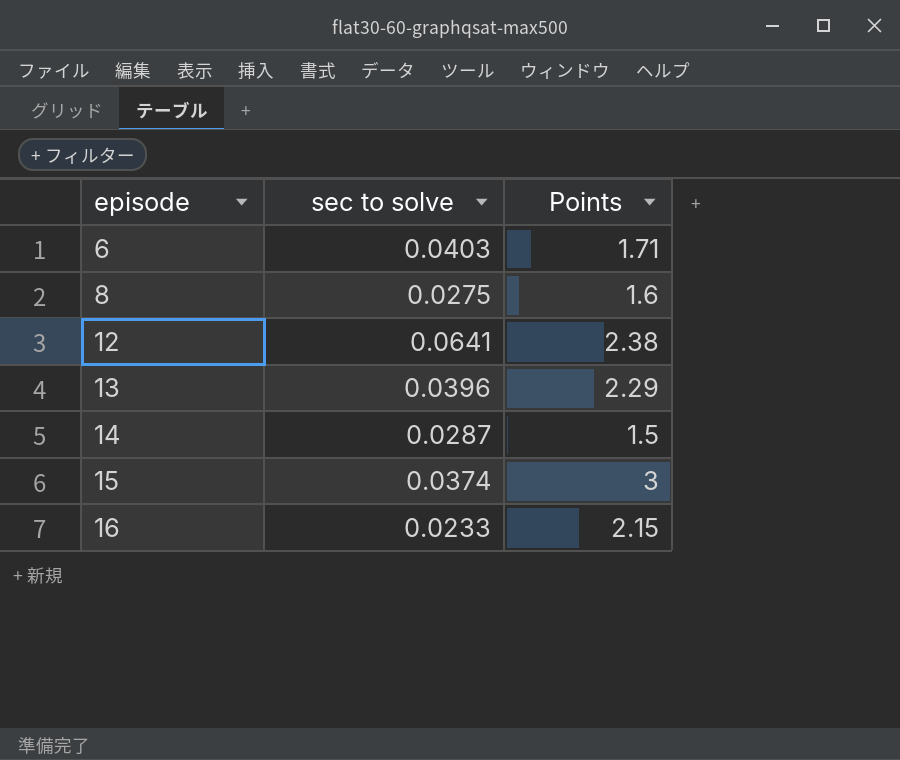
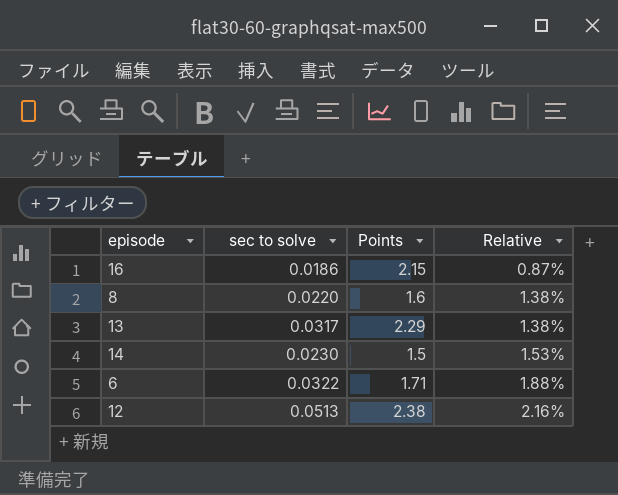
row order: episode ascending -> Relative ascending
column Relative | formula: none -> [sec to solve] / [Points]
row 15: 0.0374 | 3 -> none
16 | sec to solve: 0.0233 -> 0.0186
8 | sec to solve: 0.0275 -> 0.0220
13 | sec to solve: 0.0396 -> 0.0317
14 | sec to solve: 0.0287 -> 0.0230
6 | sec to solve: 0.0403 -> 0.0322
12 | sec to solve: 0.0641 -> 0.0513

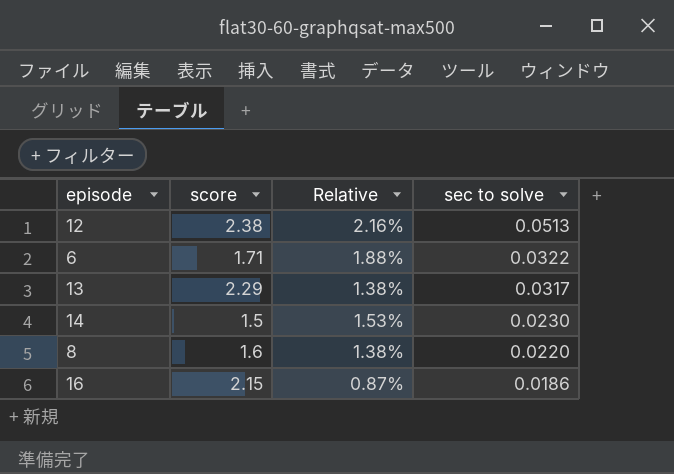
row order: Relative ascending -> sec to solve descending
column name: Points -> score
column sec to solve | position: 2 -> 4

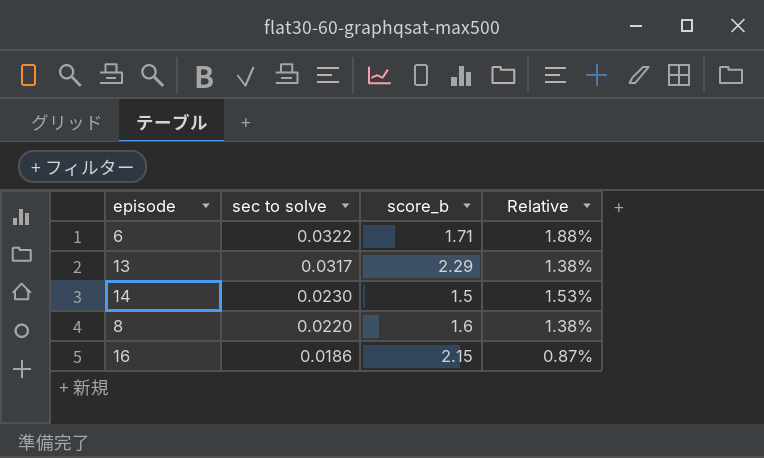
column sec to solve | position: 4 -> 2
column name: score -> score_b
row 12: 2.38 | 2.16% | 0.0513 -> none

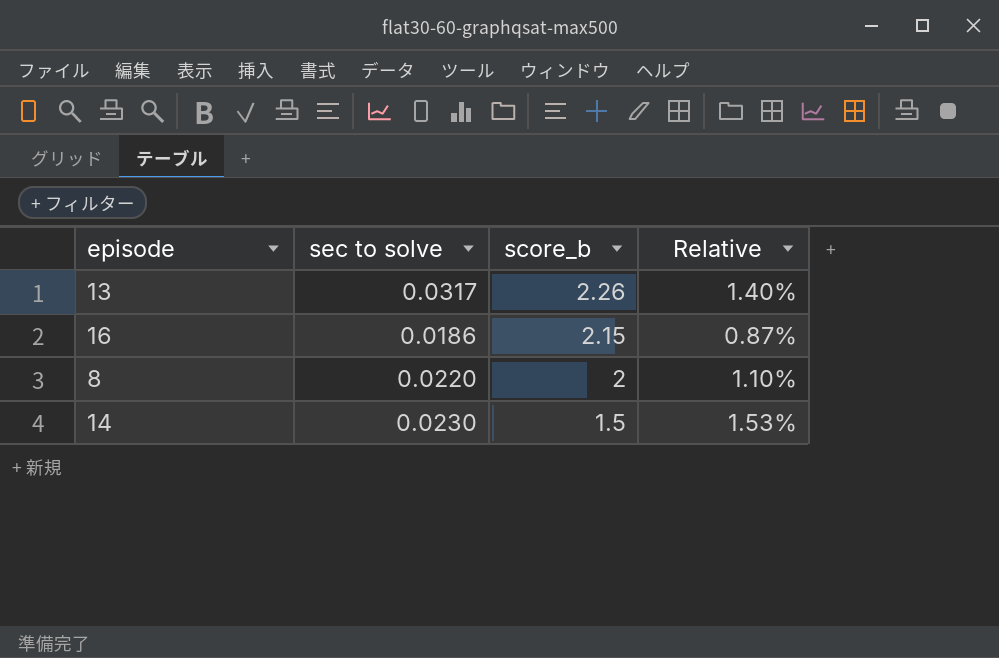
row order: sec to solve descending -> score_b descending
row 6: 0.0322 | 1.71 | 1.88% -> none
13 | score_b: 2.29 -> 2.26
13 | Relative: 1.38% -> 1.40%
8 | score_b: 1.6 -> 2
8 | Relative: 1.38% -> 1.10%

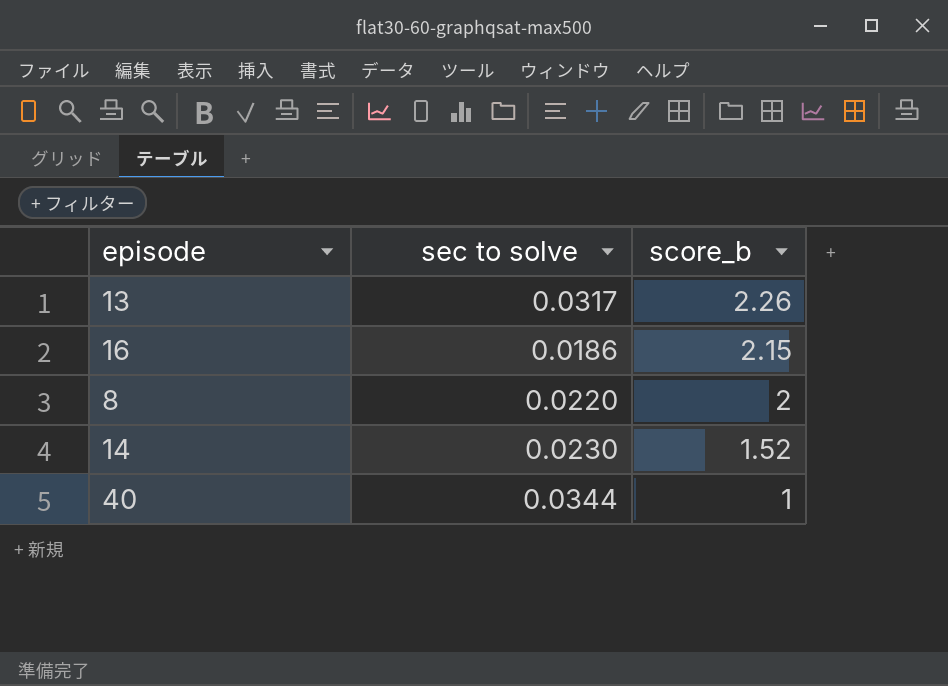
column Relative | formula: [sec to solve] / [score_b] -> none
14 | score_b: 1.5 -> 1.52
row 40: none -> 0.0344 | 1

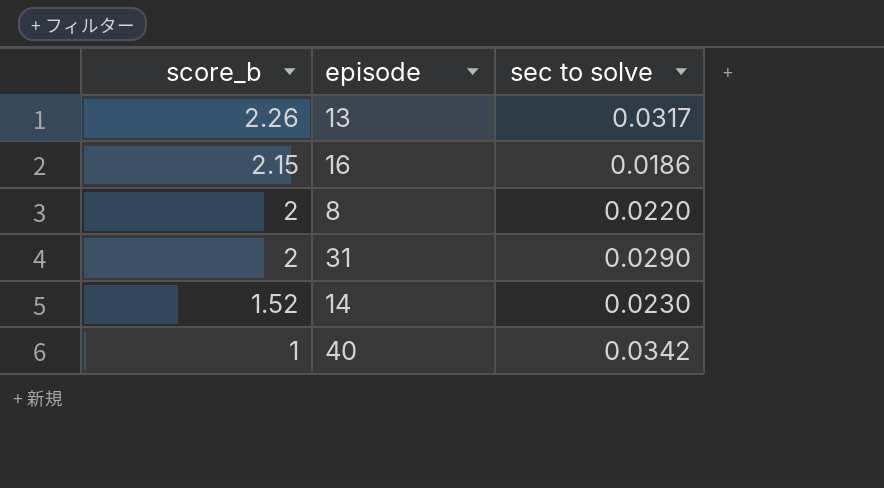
column score_b | position: 3 -> 1
row 31: none -> 2 | 0.0290
40 | sec to solve: 0.0344 -> 0.0342

